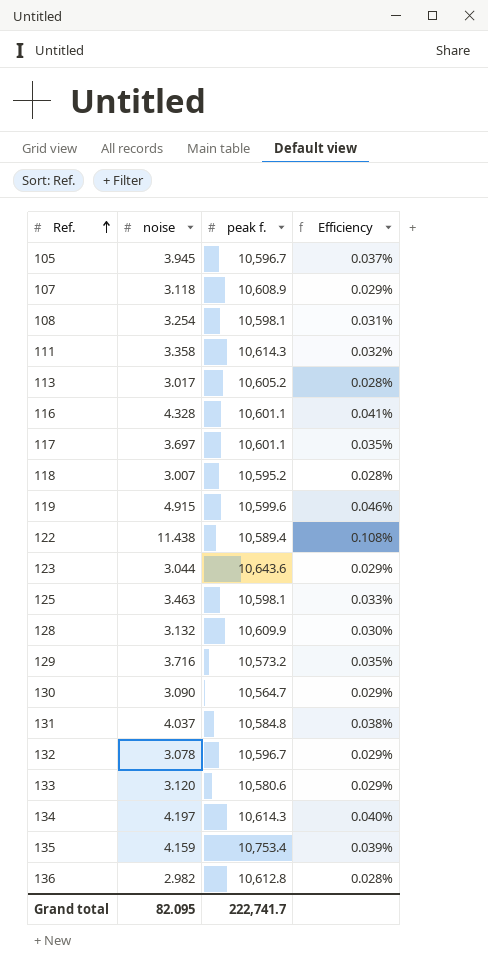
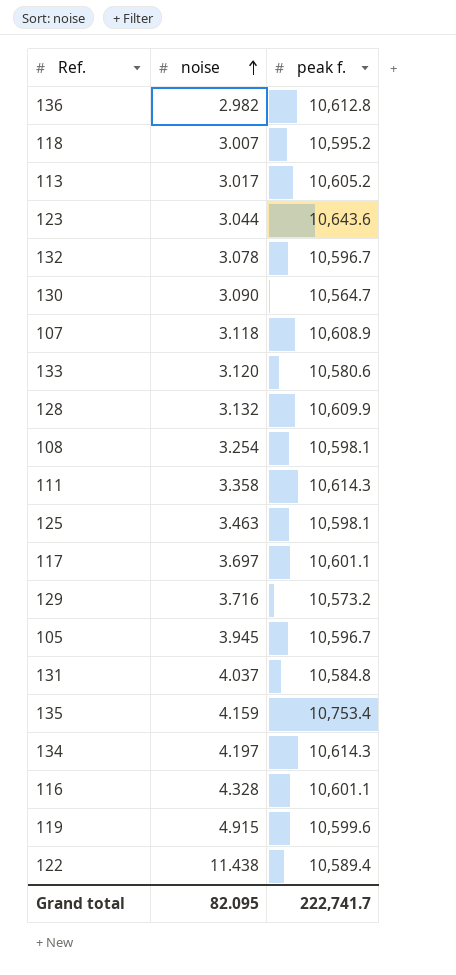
row order: Ref. ascending -> noise ascending
column Efficiency | formula: [noise] / [peak f.] -> none

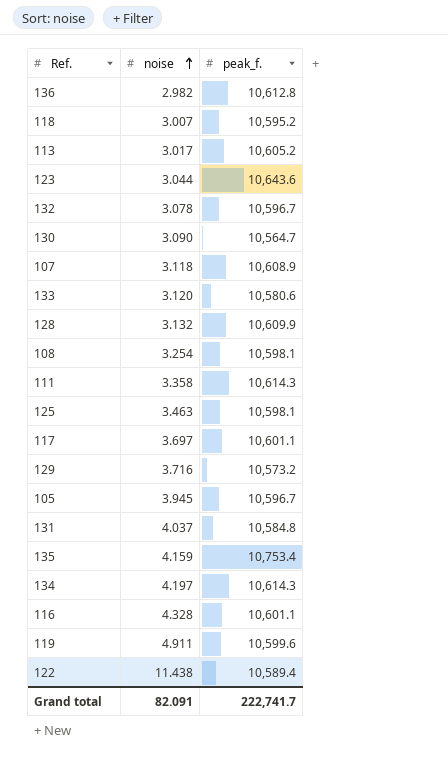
column name: peak f. -> peak_f.
119 | noise: 4.915 -> 4.911
Grand total | noise: 82.095 -> 82.091

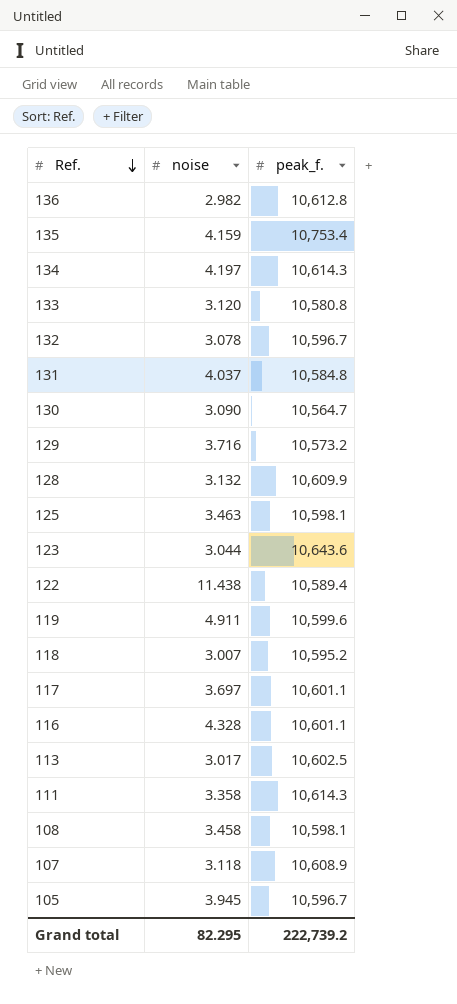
row order: noise ascending -> Ref. descending
133 | peak_f.: 10,580.6 -> 10,580.8
113 | peak_f.: 10,605.2 -> 10,602.5
108 | noise: 3.254 -> 3.458
Grand total | noise: 82.091 -> 82.295
Grand total | peak_f.: 222,741.7 -> 222,739.2

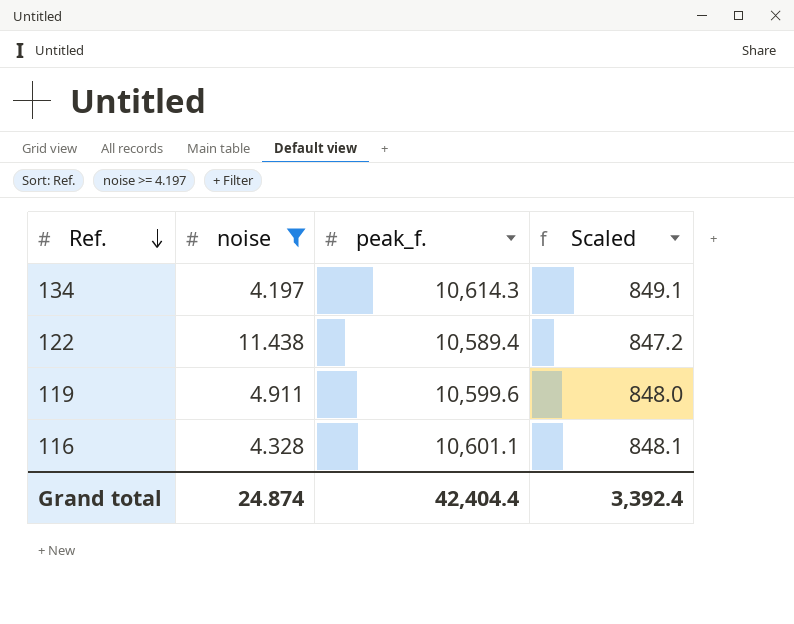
filter: none -> noise >= 4.197
column Scaled | formula: none -> [peak_f.] * 0.08
Grand total | noise: 82.295 -> 24.874
Grand total | peak_f.: 222,739.2 -> 42,404.4

